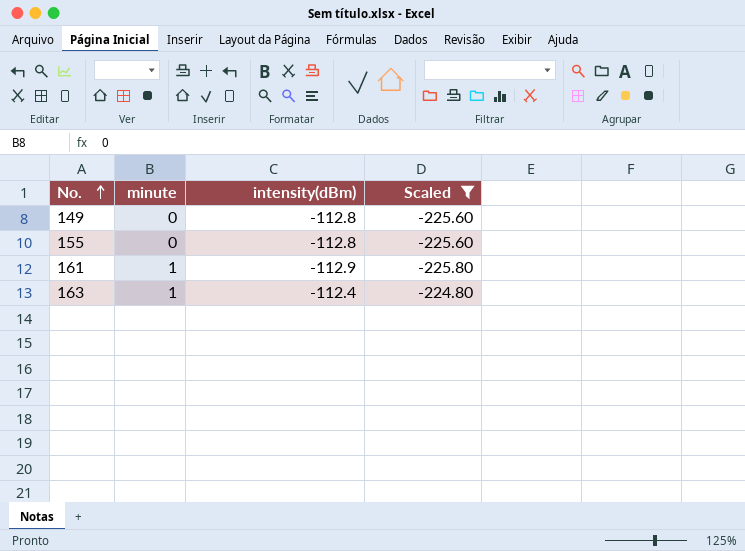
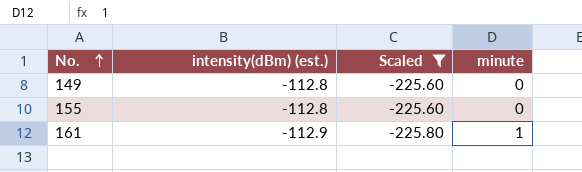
column name: intensity(dBm) -> intensity(dBm) (est.)
column minute | position: 2 -> 4
row 163: 1 | -112.4 | -224.80 -> none

